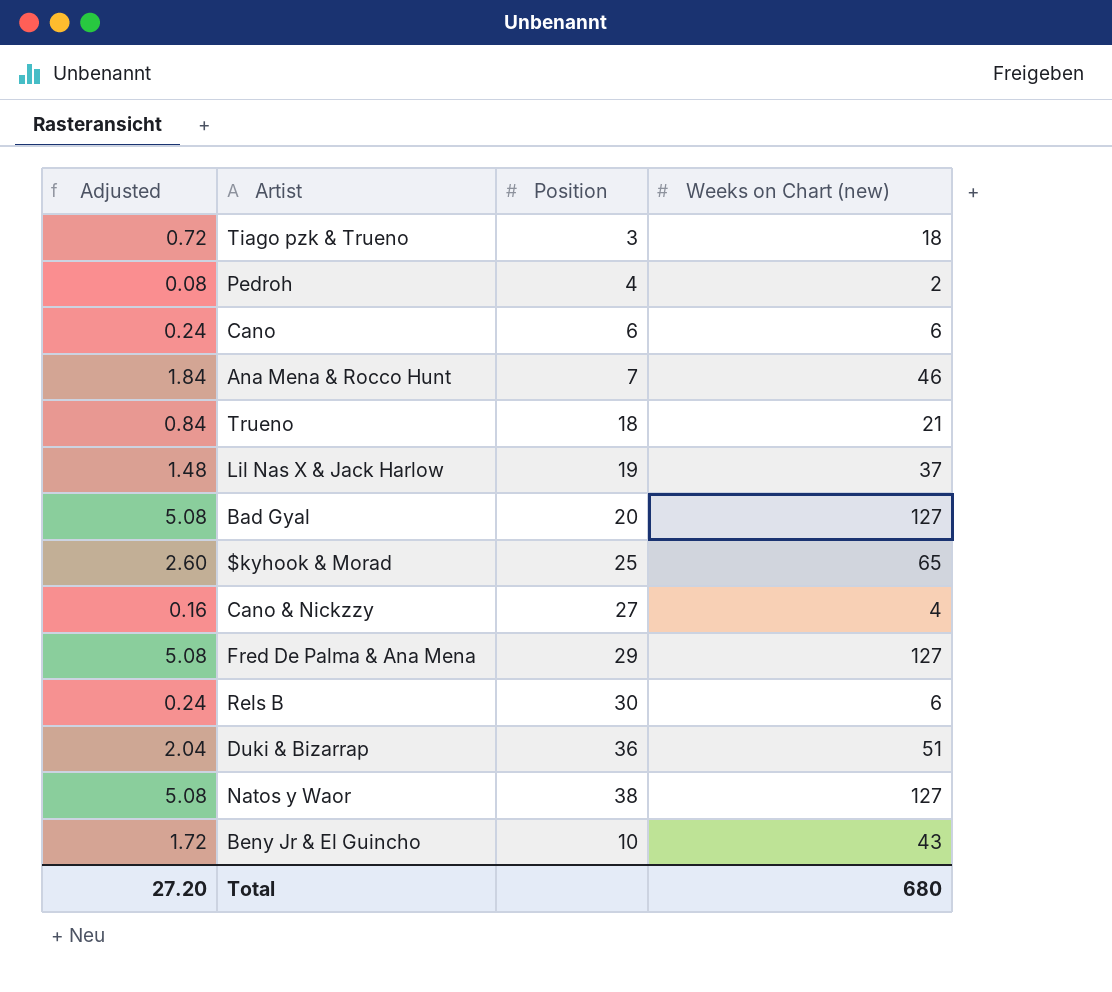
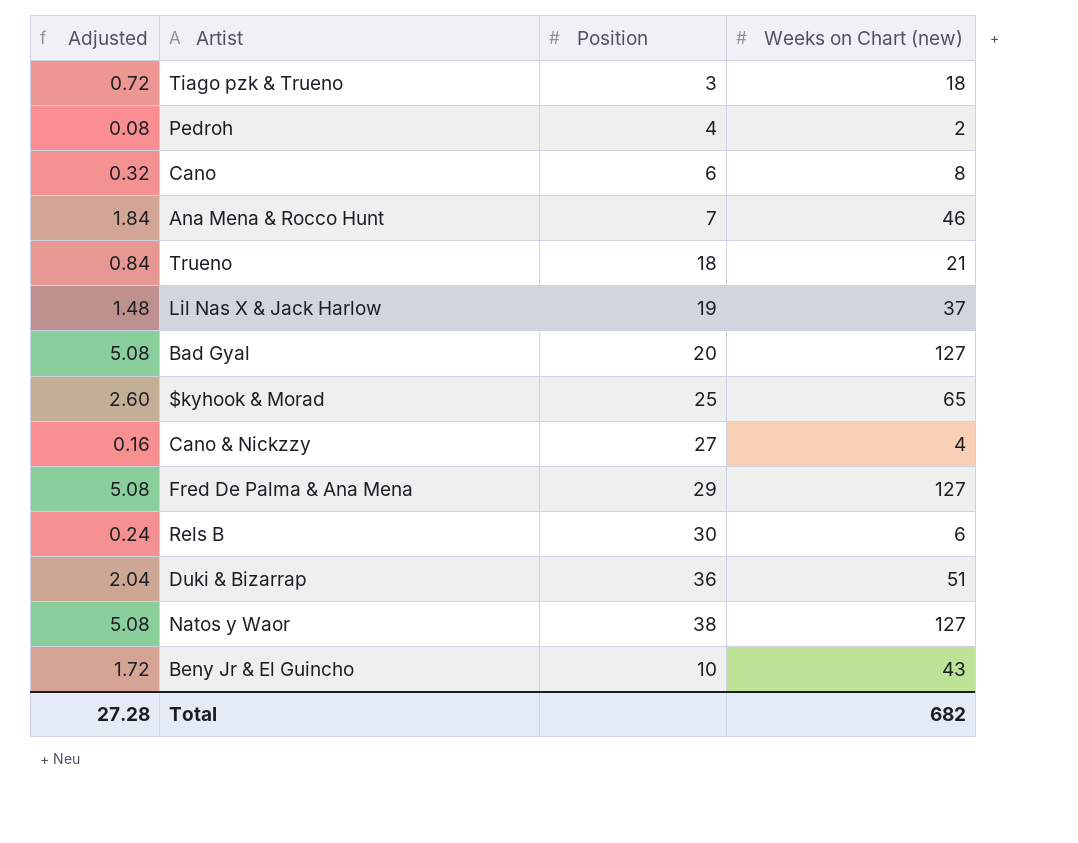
Cano | Adjusted: 0.24 -> 0.32
Cano | Weeks on Chart (new): 6 -> 8
Total | Adjusted: 27.20 -> 27.28
Total | Weeks on Chart (new): 680 -> 682

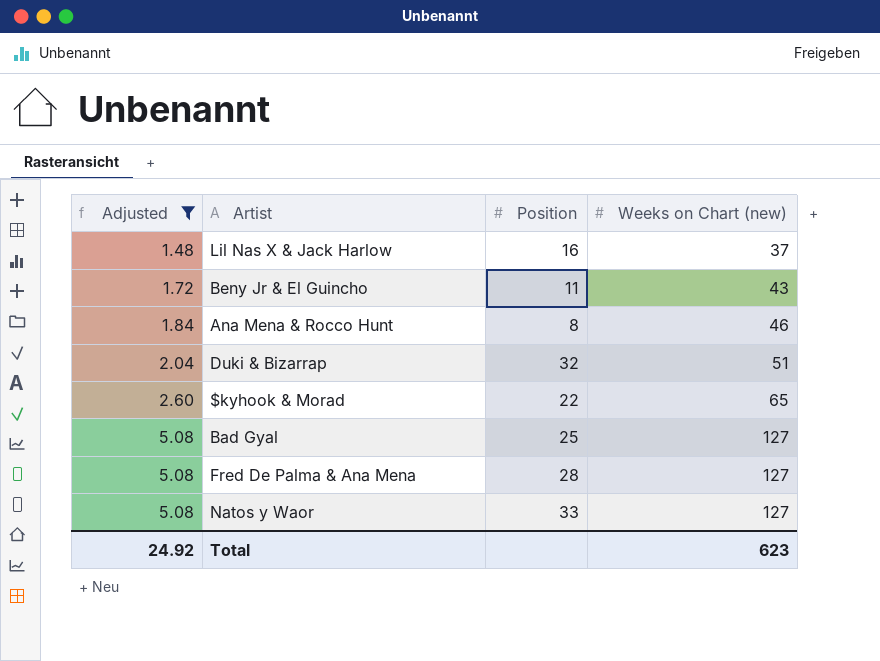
filter: none -> Adjusted >= 1.48
row order: none -> Adjusted ascending
Lil Nas X & Jack Harlow | Position: 19 -> 16
Beny Jr & El Guincho | Position: 10 -> 11
Ana Mena & Rocco Hunt | Position: 7 -> 8
Duki & Bizarrap | Position: 36 -> 32
$kyhook & Morad | Position: 25 -> 22
Bad Gyal | Position: 20 -> 25
Fred De Palma & Ana Mena | Position: 29 -> 28
Natos y Waor | Position: 38 -> 33
Total | Adjusted: 27.28 -> 24.92
Total | Weeks on Chart (new): 682 -> 623

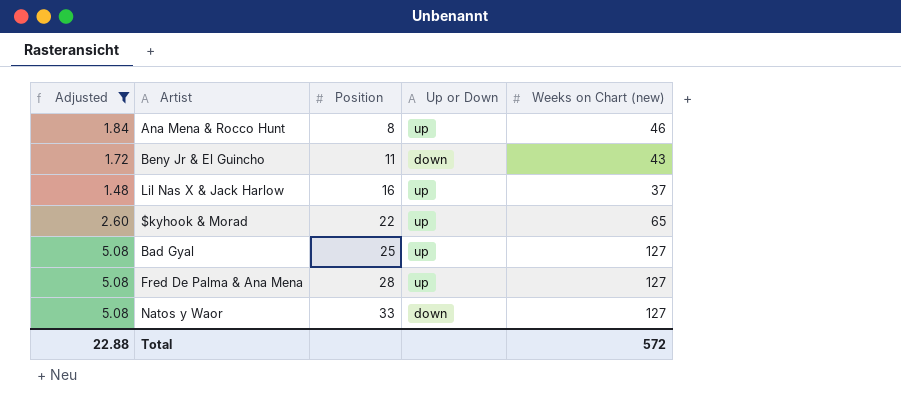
row order: Adjusted ascending -> Position ascending
column Up or Down | position: none -> 4
row Duki & Bizarrap: 2.04 | 32 | 51 -> none
Total | Adjusted: 24.92 -> 22.88
Total | Weeks on Chart (new): 623 -> 572

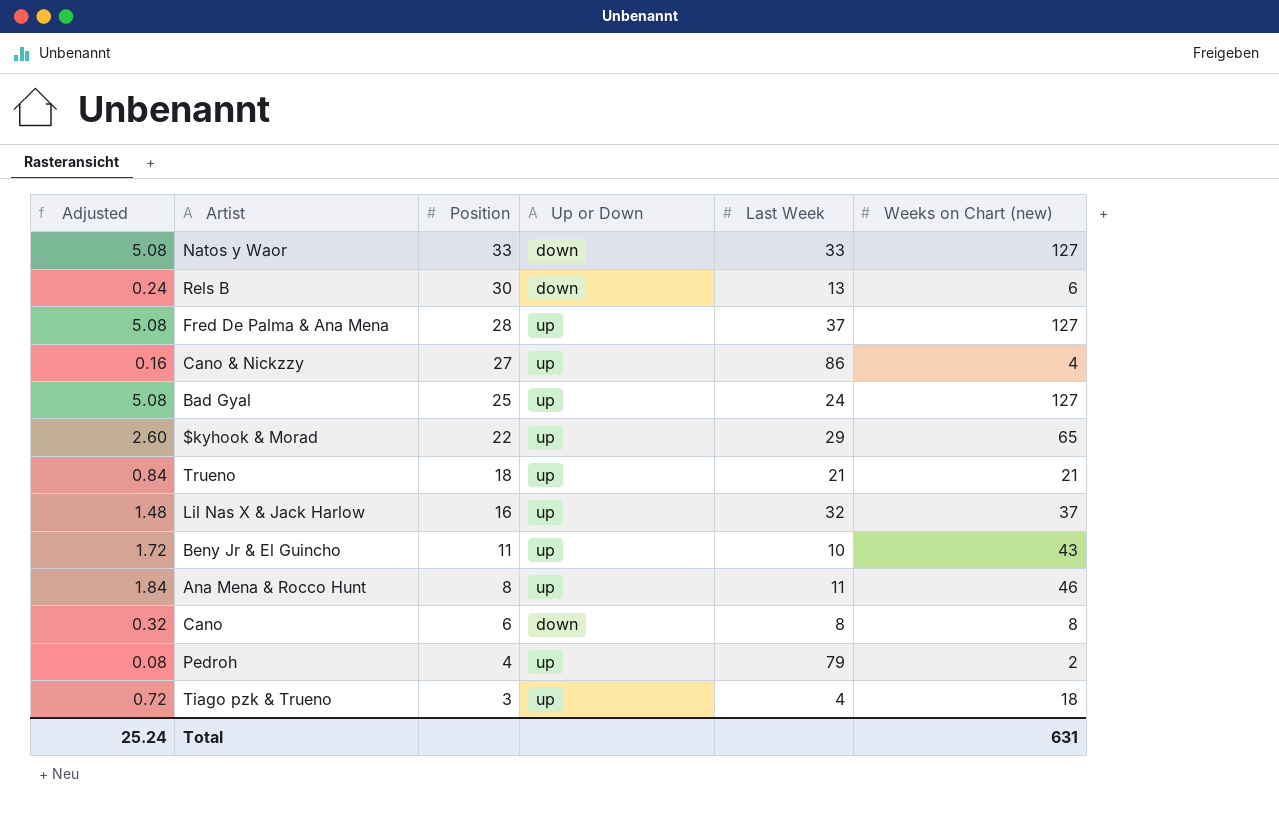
filter: Adjusted >= 1.48 -> none
row order: Position ascending -> Position descending
column Last Week | position: none -> 5
Beny Jr & El Guincho | Up or Down: down -> up
Total | Adjusted: 22.88 -> 25.24
Total | Weeks on Chart (new): 572 -> 631

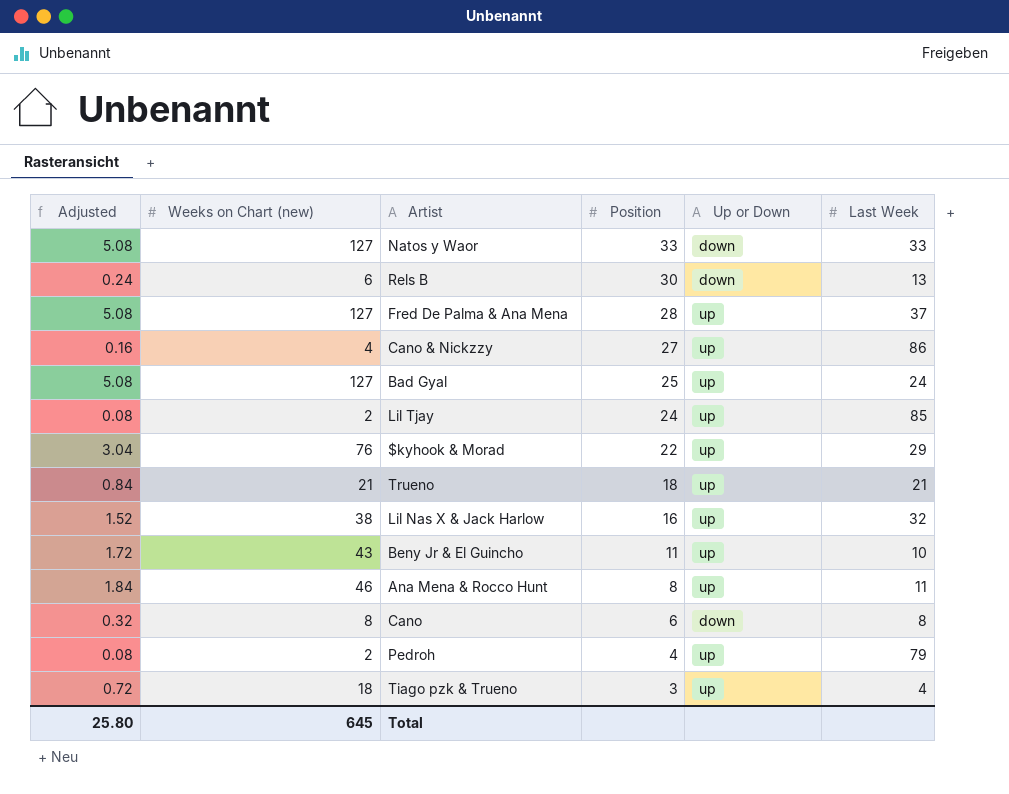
column Weeks on Chart (new) | position: 6 -> 2
row Lil Tjay: none -> 0.08 | 2 | 24 | up | 85
$kyhook & Morad | Adjusted: 2.60 -> 3.04
$kyhook & Morad | Weeks on Chart (new): 65 -> 76
Lil Nas X & Jack Harlow | Adjusted: 1.48 -> 1.52
Lil Nas X & Jack Harlow | Weeks on Chart (new): 37 -> 38
Total | Adjusted: 25.24 -> 25.80
Total | Weeks on Chart (new): 631 -> 645

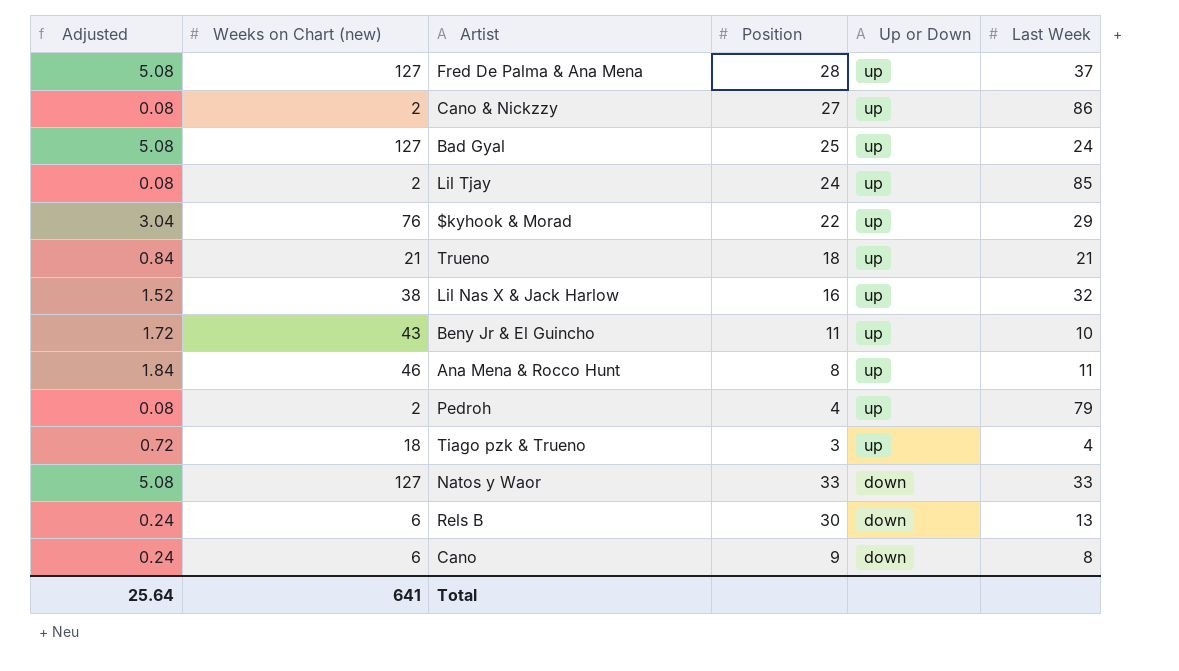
row order: Position descending -> Up or Down descending
Cano & Nickzzy | Adjusted: 0.16 -> 0.08
Cano & Nickzzy | Weeks on Chart (new): 4 -> 2
Cano | Adjusted: 0.32 -> 0.24
Cano | Weeks on Chart (new): 8 -> 6
Cano | Position: 6 -> 9
Total | Adjusted: 25.80 -> 25.64
Total | Weeks on Chart (new): 645 -> 641

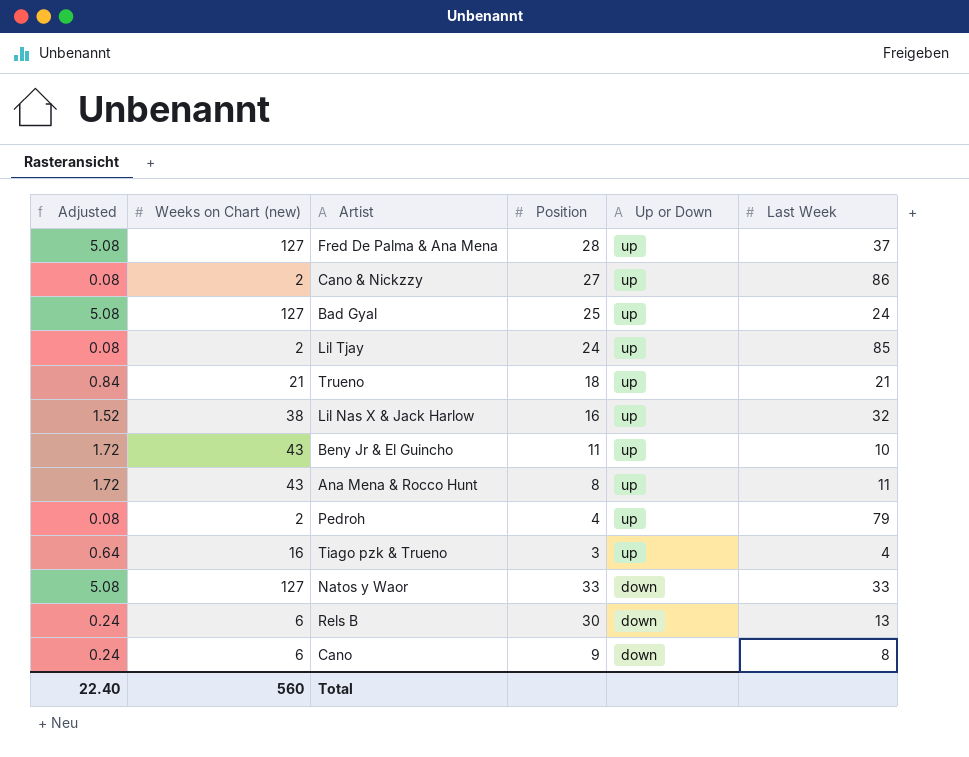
row $kyhook & Morad: 3.04 | 76 | 22 | up | 29 -> none
Ana Mena & Rocco Hunt | Adjusted: 1.84 -> 1.72
Ana Mena & Rocco Hunt | Weeks on Chart (new): 46 -> 43
Tiago pzk & Trueno | Adjusted: 0.72 -> 0.64
Tiago pzk & Trueno | Weeks on Chart (new): 18 -> 16
Total | Adjusted: 25.64 -> 22.40
Total | Weeks on Chart (new): 641 -> 560

